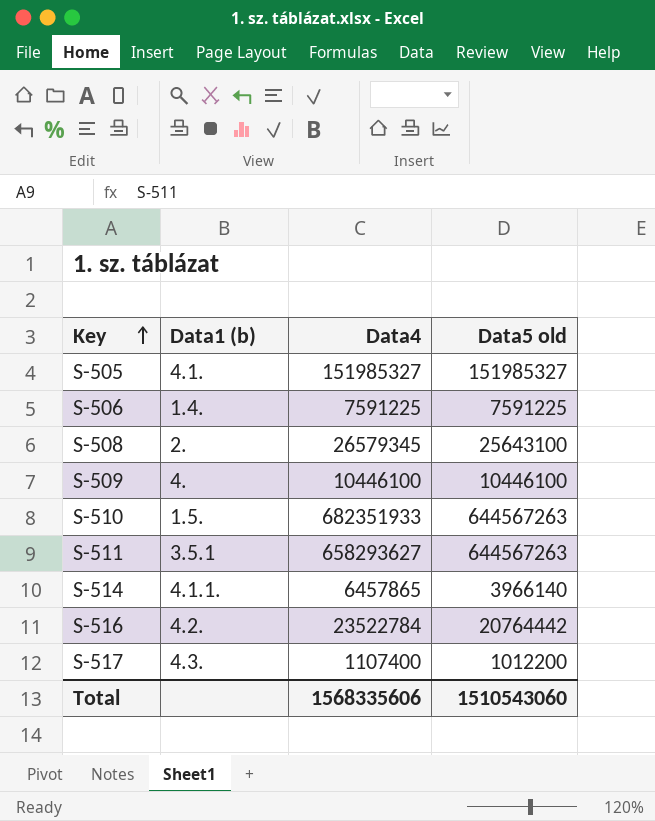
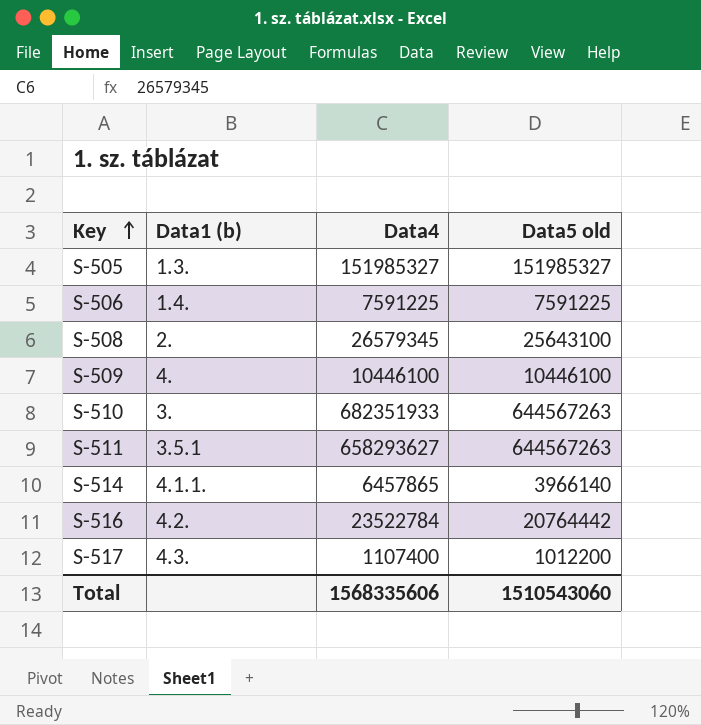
S-505 | Data1 (b): 4.1. -> 1.3.
S-510 | Data1 (b): 1.5. -> 3.

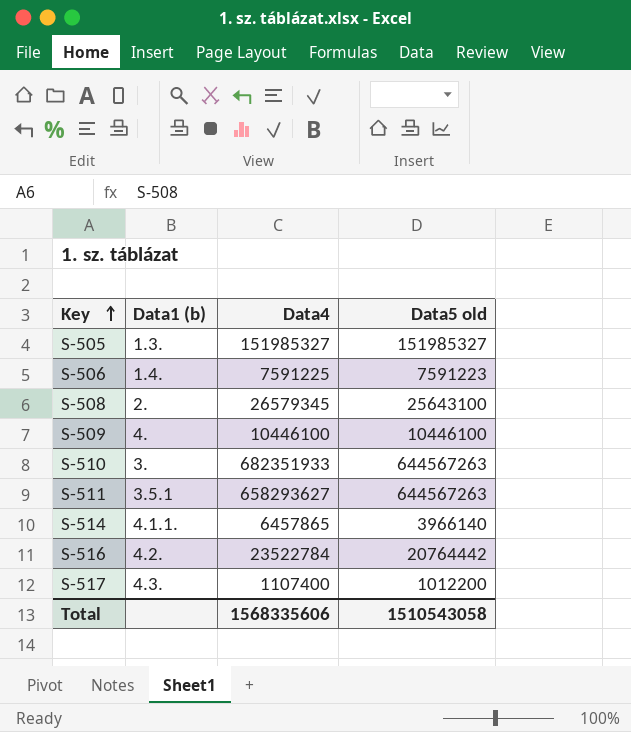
S-506 | Data5 old: 7591225 -> 7591223
Total | Data5 old: 1510543060 -> 1510543058

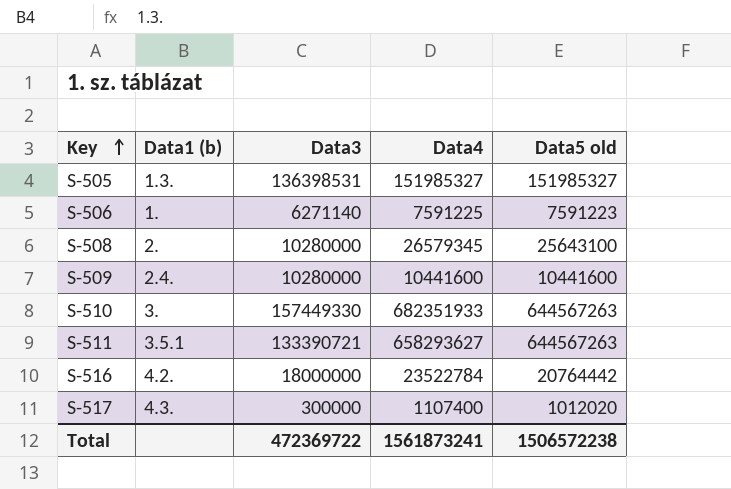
column Data3 | position: none -> 3
row S-514: 4.1.1. | 6457865 | 3966140 -> none
S-506 | Data1 (b): 1.4. -> 1.
S-509 | Data1 (b): 4. -> 2.4.
S-509 | Data4: 10446100 -> 10441600
S-509 | Data5 old: 10446100 -> 10441600
S-517 | Data5 old: 1012200 -> 1012020
Total | Data4: 1568335606 -> 1561873241
Total | Data5 old: 1510543058 -> 1506572238

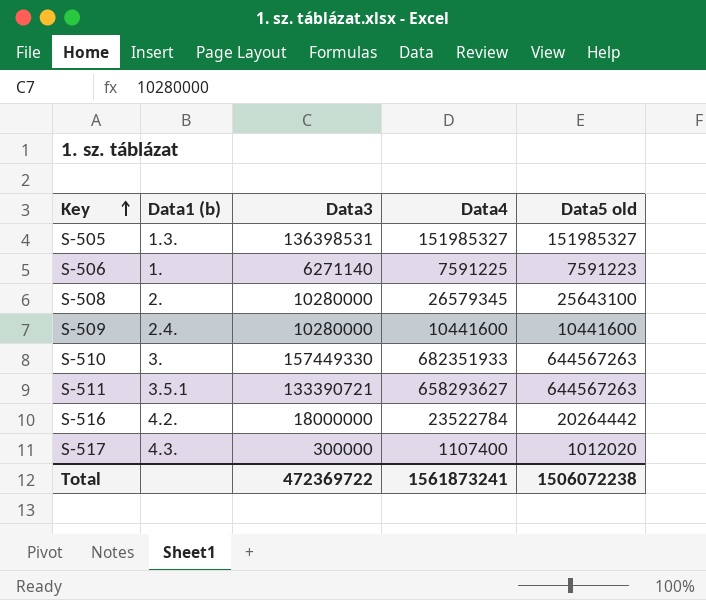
S-516 | Data5 old: 20764442 -> 20264442
Total | Data5 old: 1506572238 -> 1506072238

